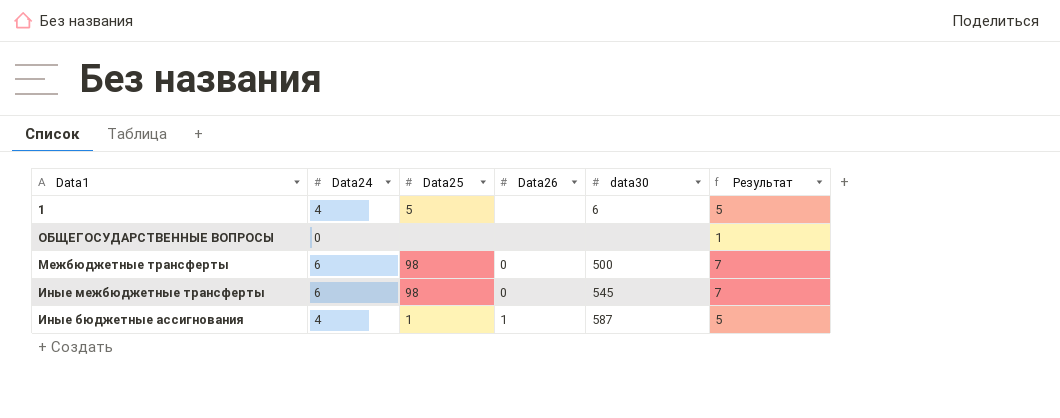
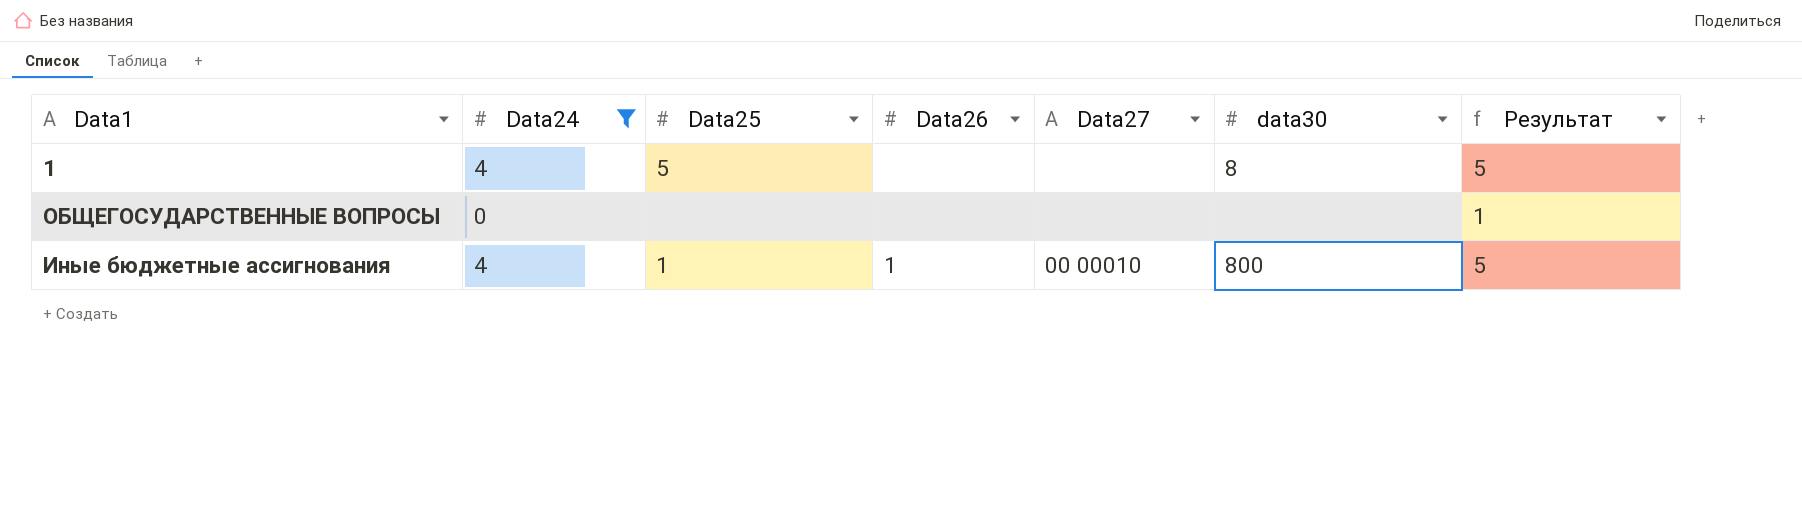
filter: none -> Data24 != 6
column Data27 | position: none -> 5
1 | data30: 6 -> 8
Иные бюджетные ассигнования | data30: 587 -> 800

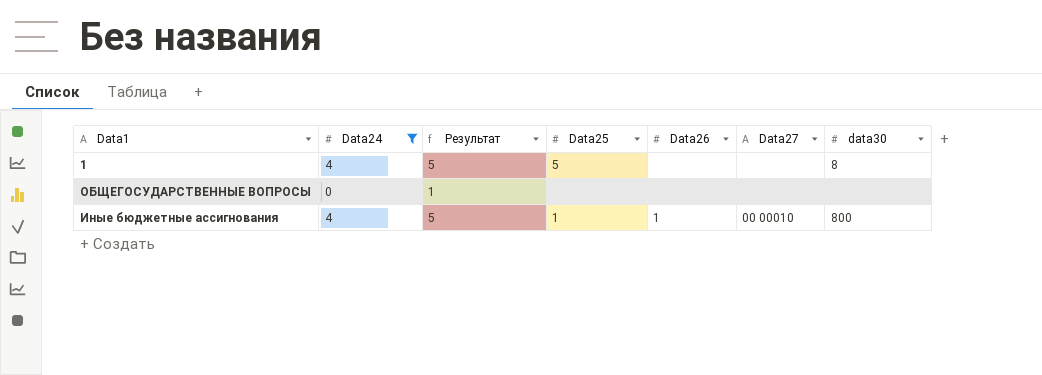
column Результат | position: 7 -> 3

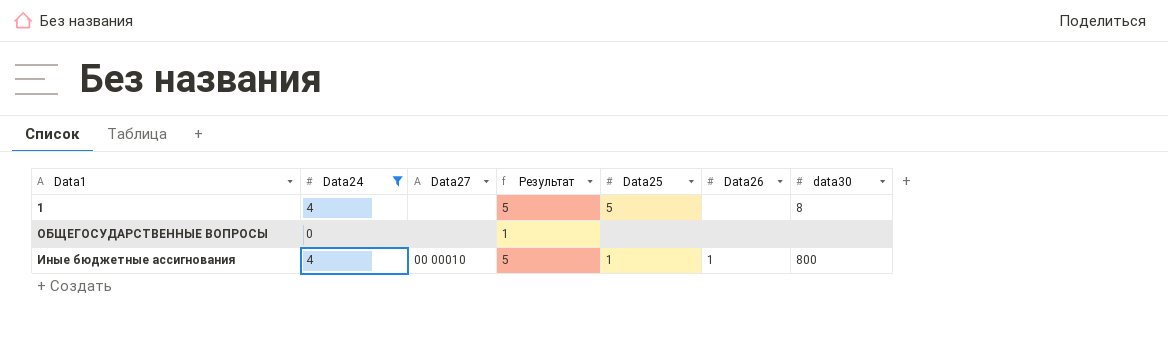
column Data27 | position: 6 -> 3

